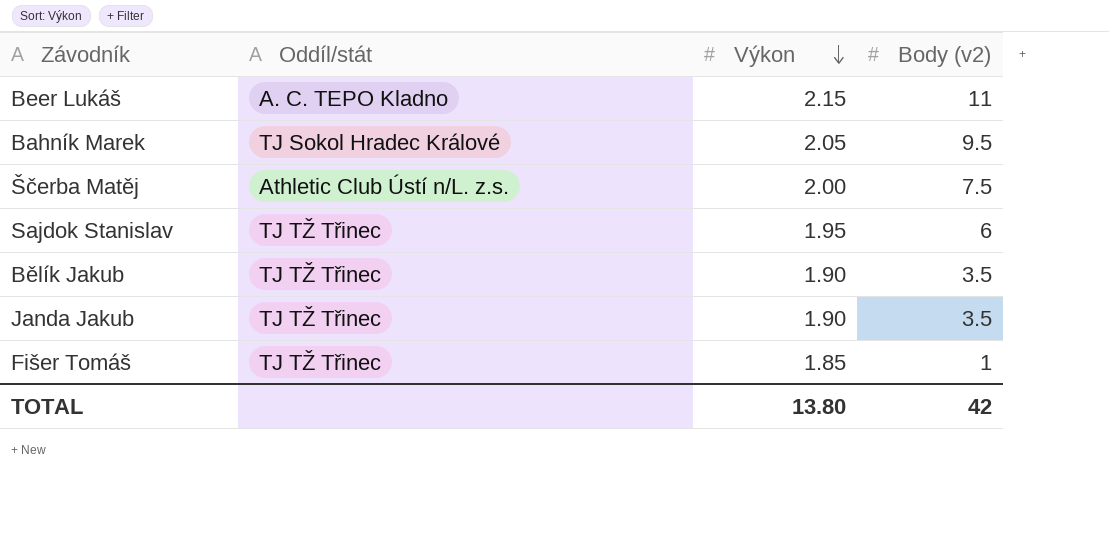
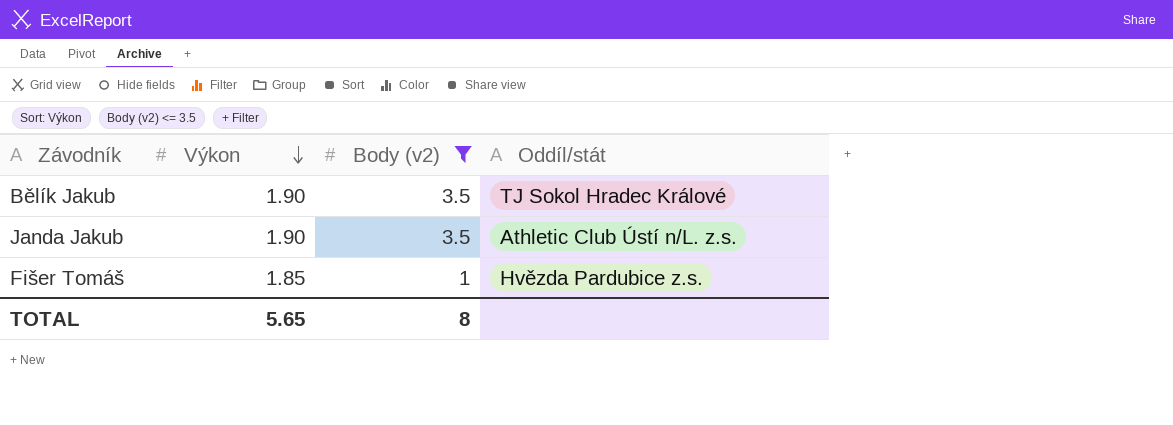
filter: none -> Body (v2) <= 3.5
column Oddíl/stát | position: 2 -> 4
Bělík Jakub | Oddíl/stát: TJ TŽ Třinec -> TJ Sokol Hradec Králové
Janda Jakub | Oddíl/stát: TJ TŽ Třinec -> Athletic Club Ústí n/L. z.s.
Fišer Tomáš | Oddíl/stát: TJ TŽ Třinec -> Hvězda Pardubice z.s.
TOTAL | Výkon: 13.80 -> 5.65
TOTAL | Body (v2): 42 -> 8

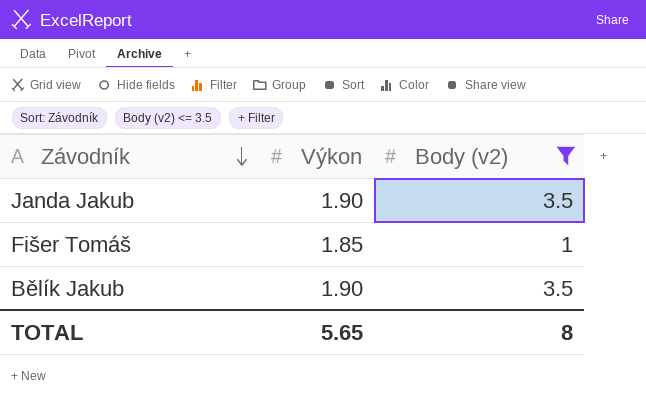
row order: Výkon descending -> Závodník descending
column Oddíl/stát | position: 4 -> none

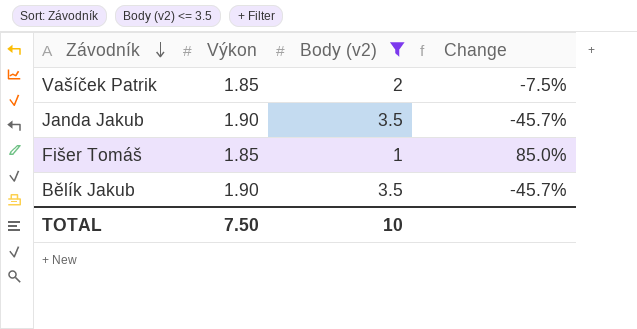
column Change | formula: none -> ([Výkon] - [Body (v2)]) / [Body (v2)]
row Vašíček Patrik: none -> 1.85 | 2 | -7.5%
TOTAL | Výkon: 5.65 -> 7.50
TOTAL | Body (v2): 8 -> 10

